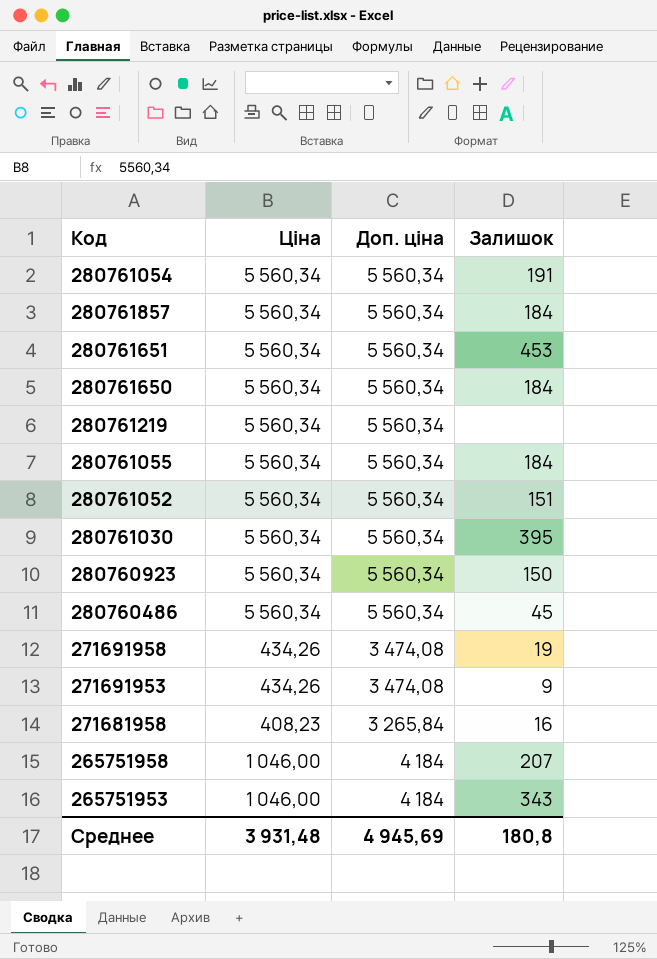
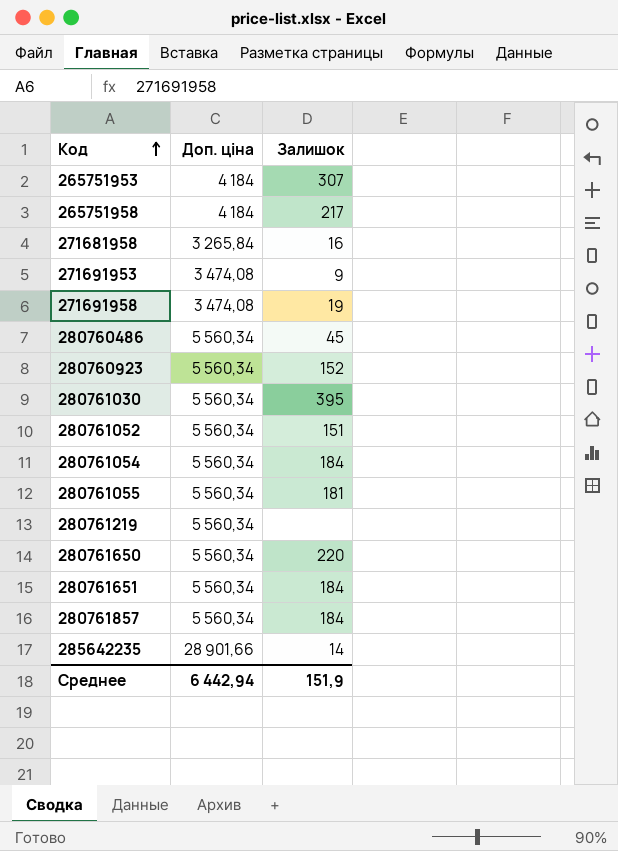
row order: none -> Код ascending
column Ціна | position: 2 -> none
265751953 | Залишок: 343 -> 307
265751958 | Залишок: 207 -> 217
280760923 | Залишок: 150 -> 152
280761054 | Залишок: 191 -> 184
280761055 | Залишок: 184 -> 181
280761650 | Залишок: 184 -> 220
280761651 | Залишок: 453 -> 184
row 285642235: none -> 28 901,66 | 14
Среднее | Доп. ціна: 4 945,69 -> 6 442,94
Среднее | Залишок: 180,8 -> 151,9

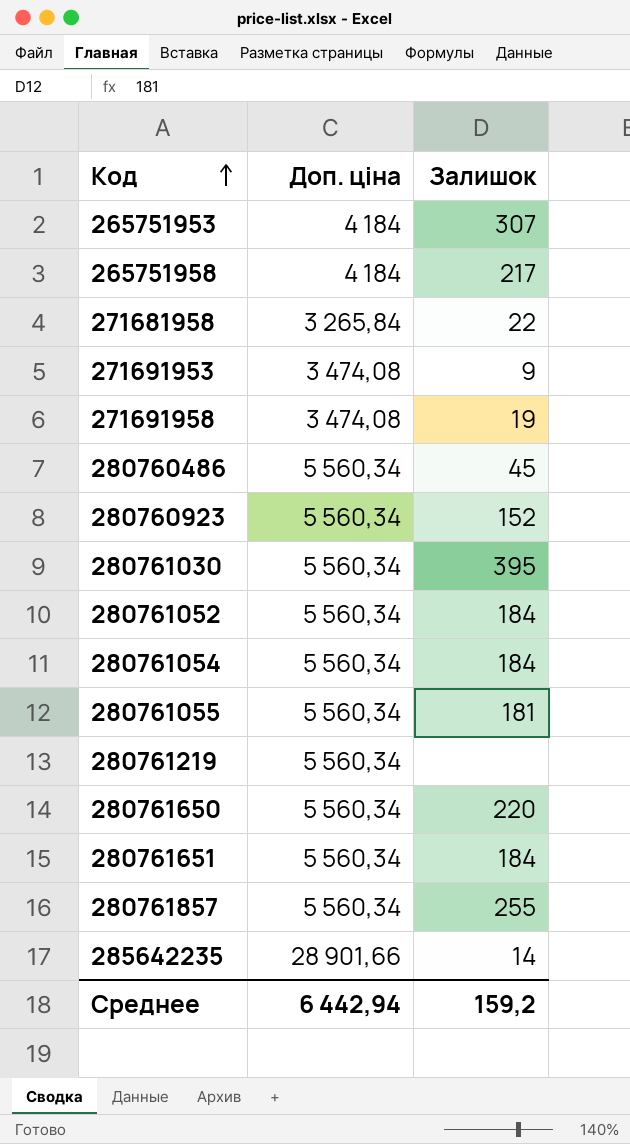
271681958 | Залишок: 16 -> 22
280761052 | Залишок: 151 -> 184
280761857 | Залишок: 184 -> 255
Среднее | Залишок: 151,9 -> 159,2

